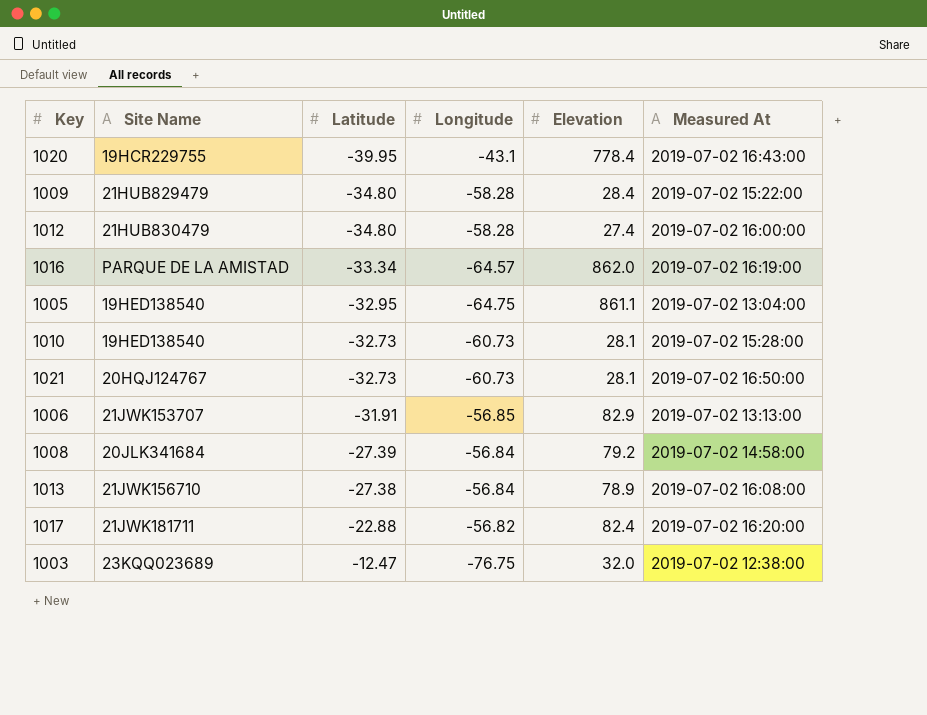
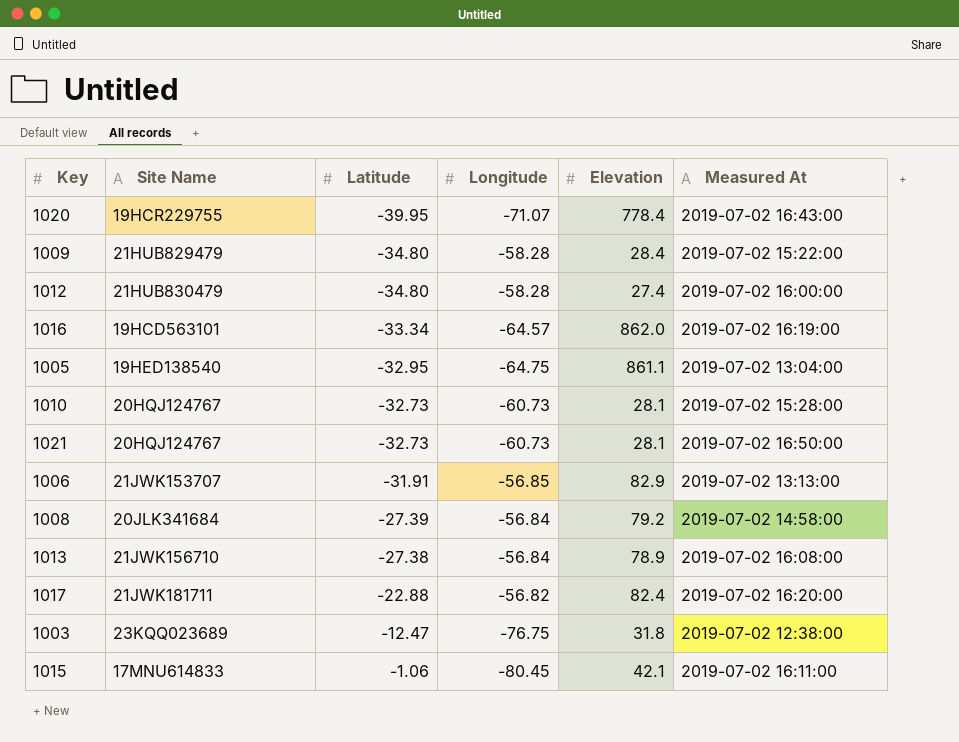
1020 | Longitude: -43.1 -> -71.07
1016 | Site Name: PARQUE DE LA AMISTAD -> 19HCD563101
1010 | Site Name: 19HED138540 -> 20HQJ124767
1003 | Elevation: 32.0 -> 31.8
row 1015: none -> 17MNU614833 | -1.06 | -80.45 | 42.1 | 2019-07-02 16:11:00

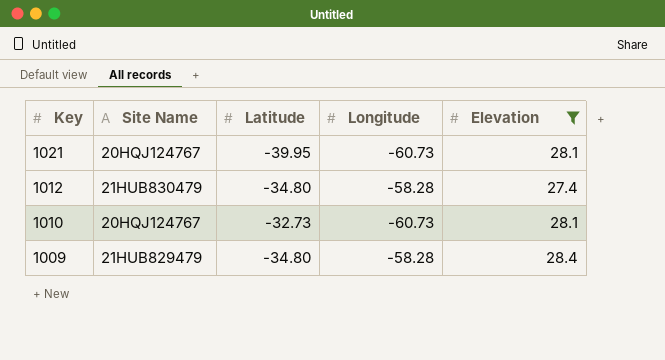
filter: none -> Elevation <= 28.4
row order: Latitude ascending -> Key descending
column Measured At | position: 6 -> none
1021 | Latitude: -32.73 -> -39.95

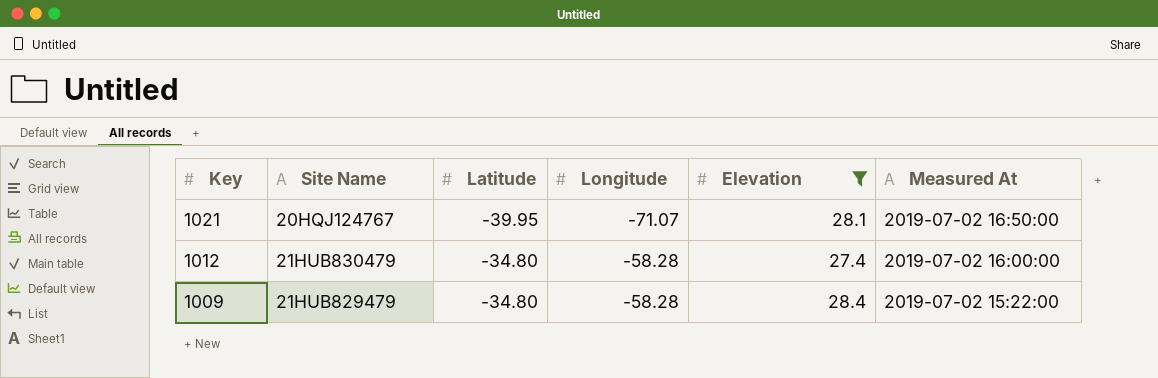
column Measured At | position: none -> 6
row 1010: 20HQJ124767 | -32.73 | -60.73 | 28.1 -> none
1021 | Longitude: -60.73 -> -71.07

